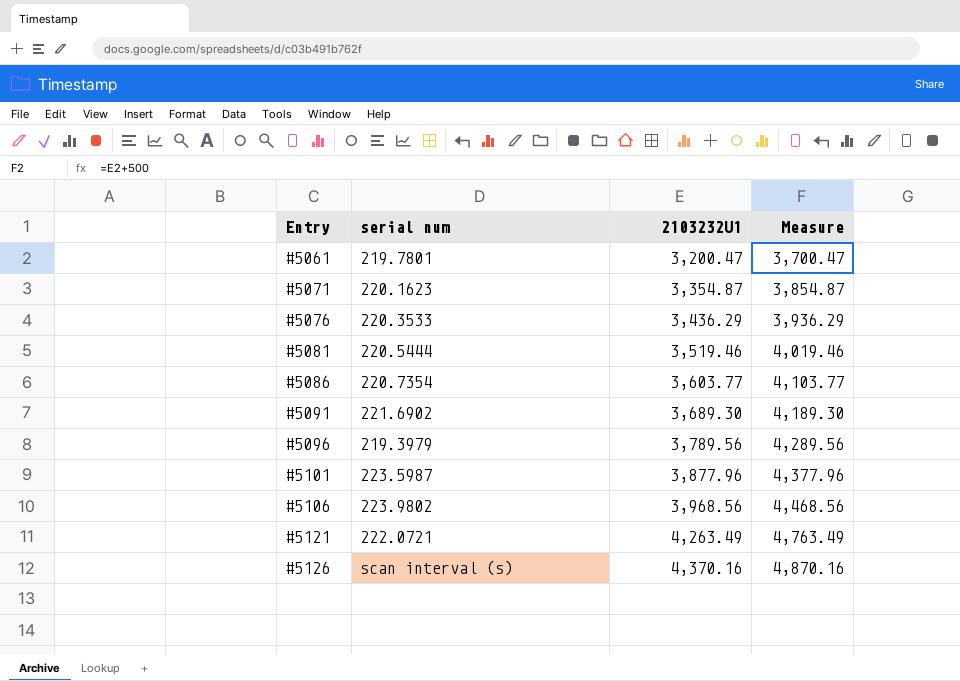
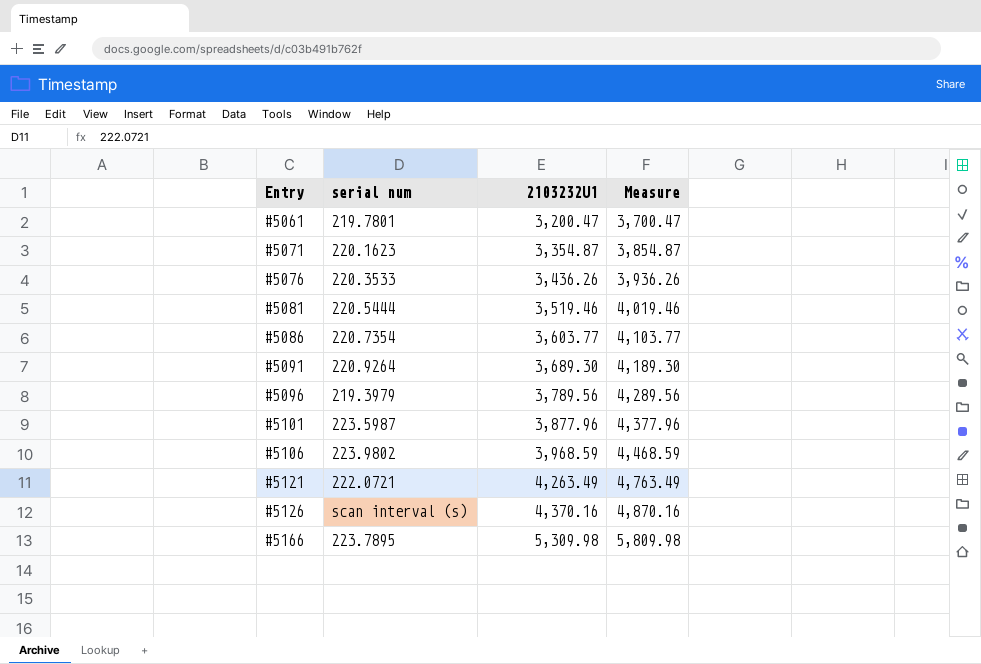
#5076 | 2103232U1: 3,436.29 -> 3,436.26
#5076 | Measure: 3,936.29 -> 3,936.26
#5091 | serial num: 221.6902 -> 220.9264
#5106 | 2103232U1: 3,968.56 -> 3,968.59
#5106 | Measure: 4,468.56 -> 4,468.59
row #5166: none -> 223.7895 | 5,309.98 | 5,809.98

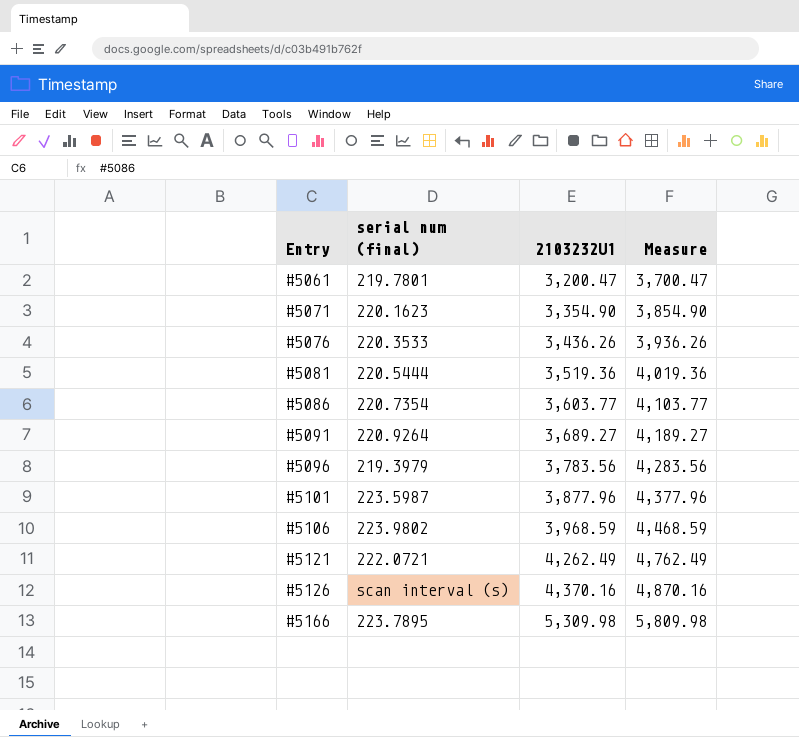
column name: serial num -> serial num (final)
#5071 | 2103232U1: 3,354.87 -> 3,354.90
#5071 | Measure: 3,854.87 -> 3,854.90
#5081 | 2103232U1: 3,519.46 -> 3,519.36
#5081 | Measure: 4,019.46 -> 4,019.36
#5091 | 2103232U1: 3,689.30 -> 3,689.27
#5091 | Measure: 4,189.30 -> 4,189.27
#5096 | 2103232U1: 3,789.56 -> 3,783.56
#5096 | Measure: 4,289.56 -> 4,283.56
#5121 | 2103232U1: 4,263.49 -> 4,262.49
#5121 | Measure: 4,763.49 -> 4,762.49

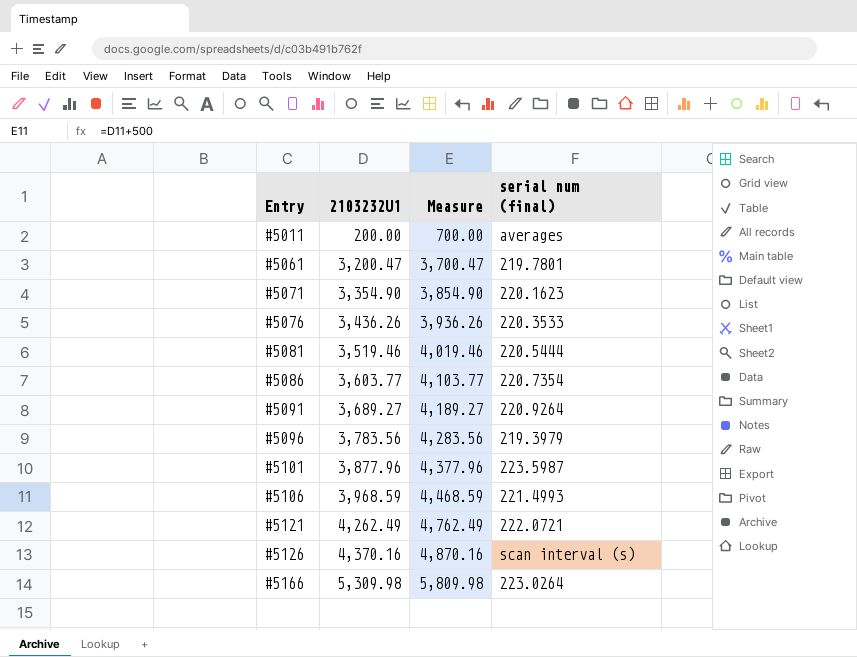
column serial num (final) | position: 2 -> 4
row #5011: none -> 200.00 | 700.00 | averages
#5081 | 2103232U1: 3,519.36 -> 3,519.46
#5081 | Measure: 4,019.36 -> 4,019.46
#5106 | serial num (final): 223.9802 -> 221.4993
#5166 | serial num (final): 223.7895 -> 223.0264

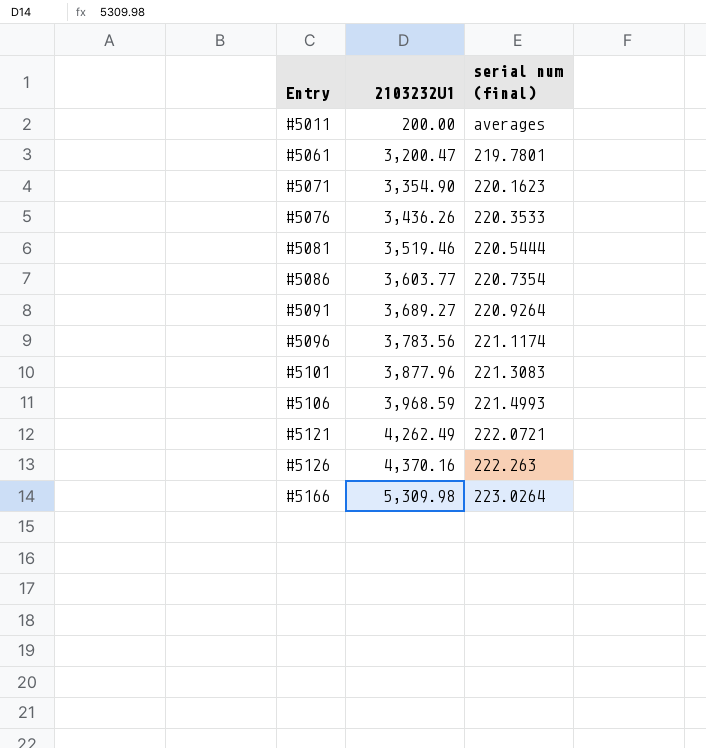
column Measure | formula: [2103232U1] + 500 -> none
#5096 | serial num (final): 219.3979 -> 221.1174
#5101 | serial num (final): 223.5987 -> 221.3083
#5126 | serial num (final): scan interval (s) -> 222.263

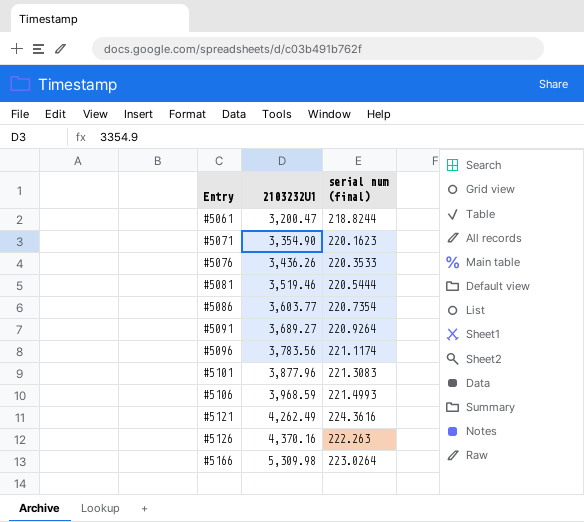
row #5011: 200.00 | averages -> none
#5061 | serial num (final): 219.7801 -> 218.8244
#5121 | serial num (final): 222.0721 -> 224.3616

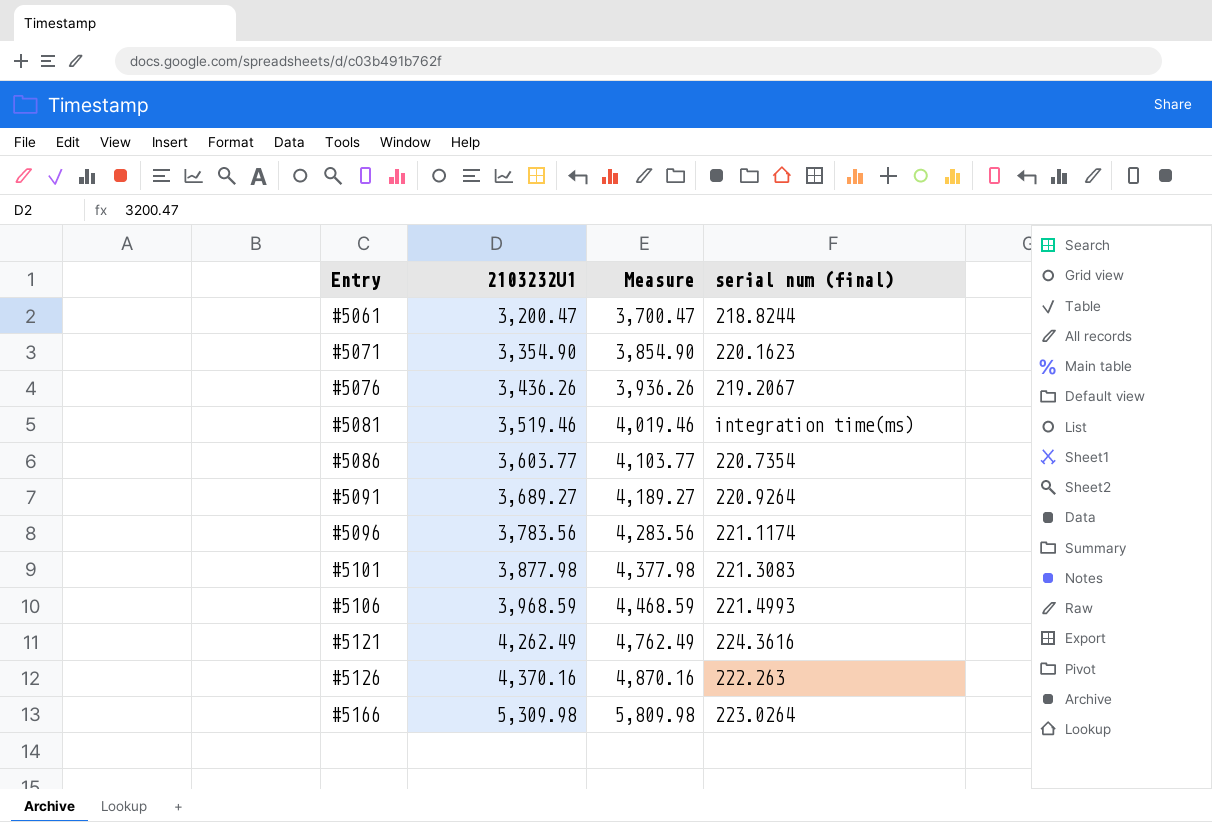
column Measure | formula: none -> [2103232U1] + 500
#5076 | serial num (final): 220.3533 -> 219.2067
#5081 | serial num (final): 220.5444 -> integration time(ms)
#5101 | 2103232U1: 3,877.96 -> 3,877.98

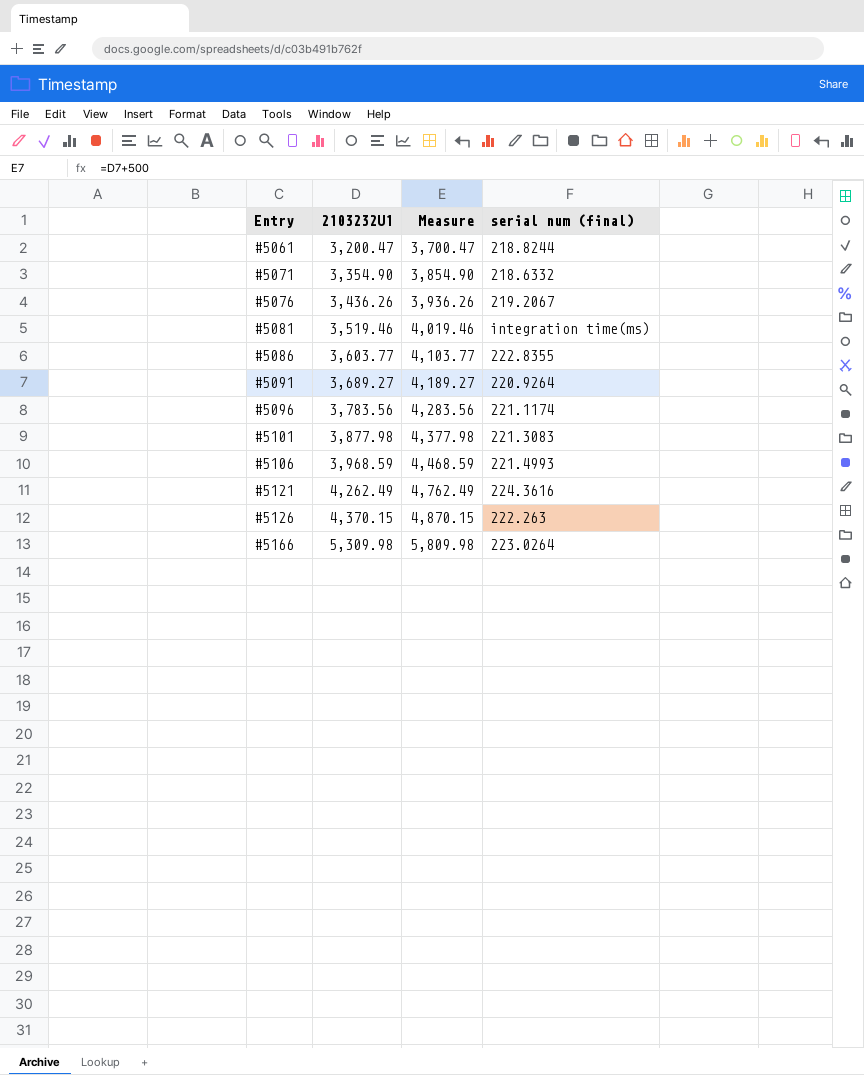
#5071 | serial num (final): 220.1623 -> 218.6332
#5086 | serial num (final): 220.7354 -> 222.8355
#5126 | 2103232U1: 4,370.16 -> 4,370.15
#5126 | Measure: 4,870.16 -> 4,870.15

